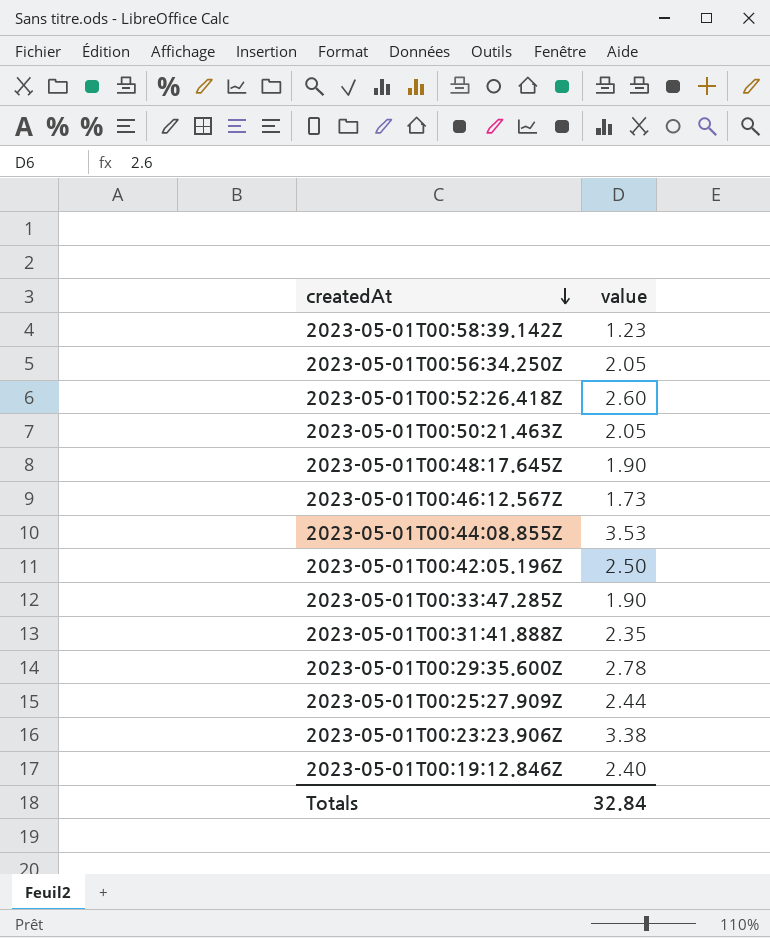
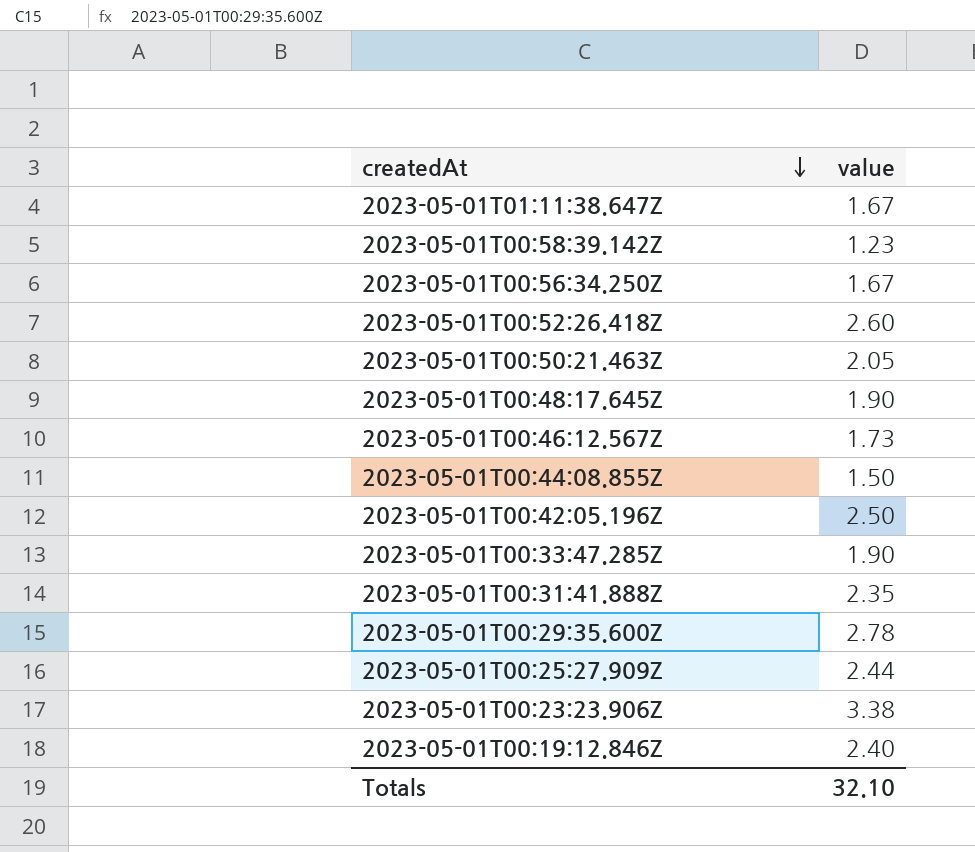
row 2023-05-01T01:11:38.647Z: none -> 1.67
2023-05-01T00:56:34.250Z | value: 2.05 -> 1.67
2023-05-01T00:44:08.855Z | value: 3.53 -> 1.50
Totals | value: 32.84 -> 32.10

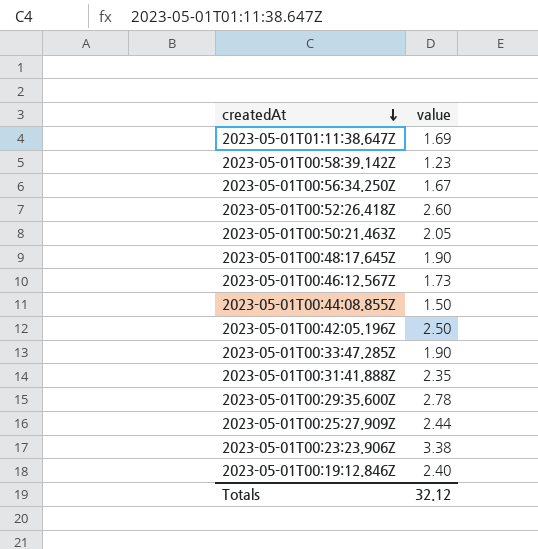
2023-05-01T01:11:38.647Z | value: 1.67 -> 1.69
Totals | value: 32.10 -> 32.12

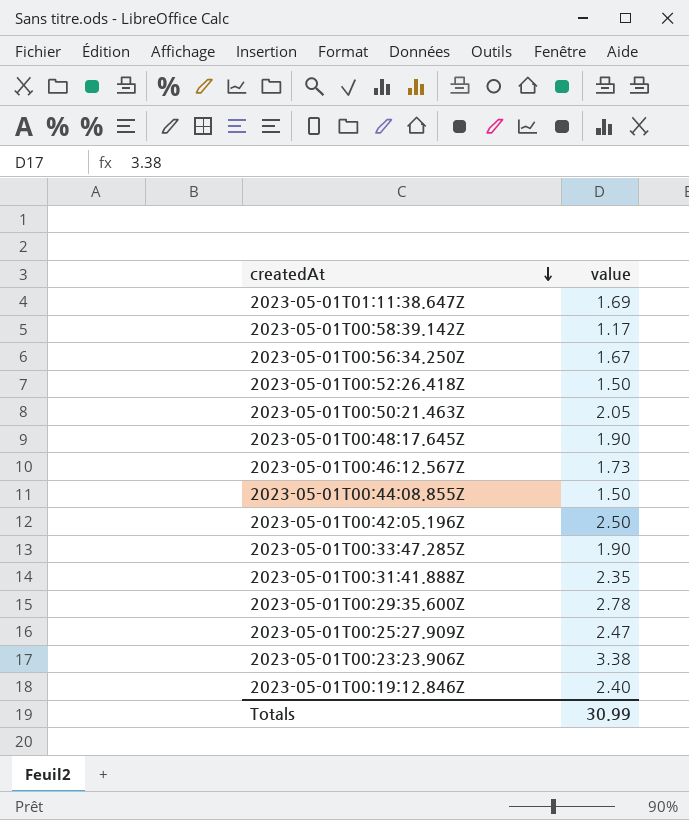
2023-05-01T00:58:39.142Z | value: 1.23 -> 1.17
2023-05-01T00:52:26.418Z | value: 2.60 -> 1.50
2023-05-01T00:25:27.909Z | value: 2.44 -> 2.47
Totals | value: 32.12 -> 30.99

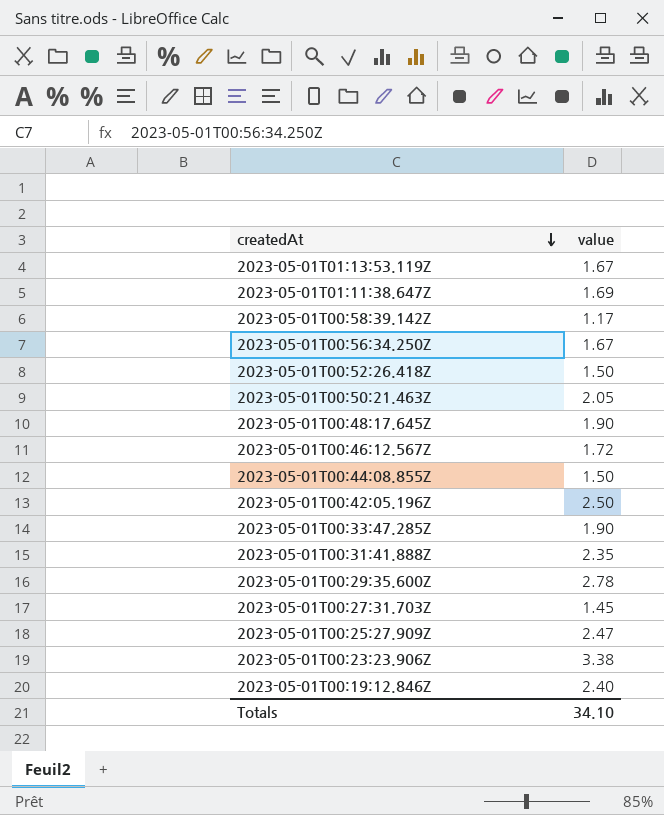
row 2023-05-01T01:13:53.119Z: none -> 1.67
2023-05-01T00:46:12.567Z | value: 1.73 -> 1.72
row 2023-05-01T00:27:31.703Z: none -> 1.45
Totals | value: 30.99 -> 34.10

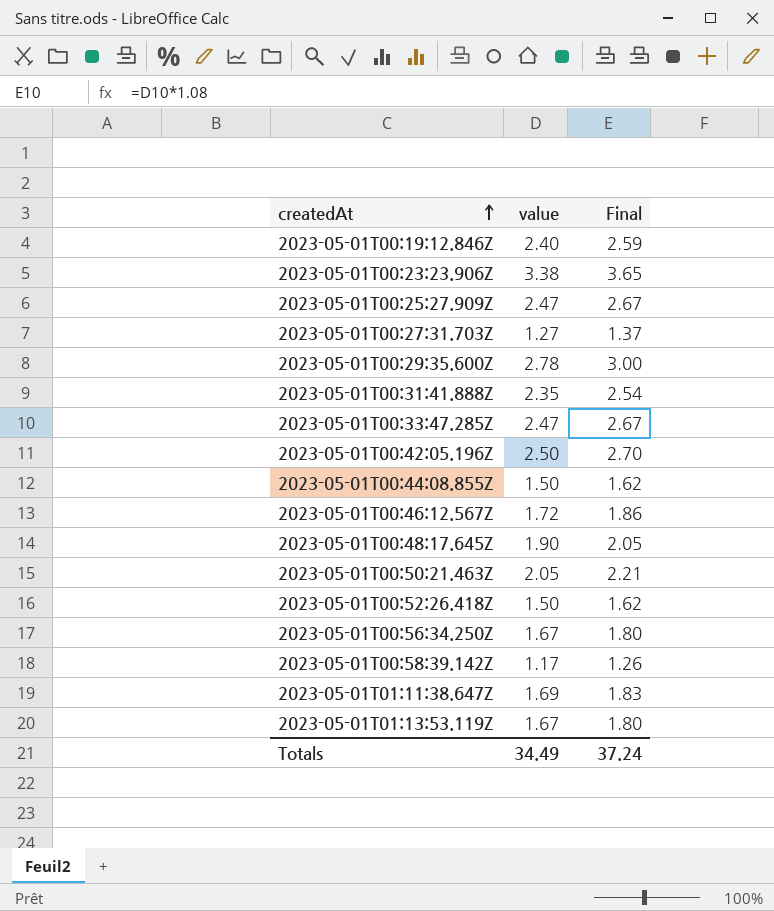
row order: createdAt descending -> createdAt ascending
column Final | formula: none -> [value] * 1.08
2023-05-01T00:27:31.703Z | value: 1.45 -> 1.27
2023-05-01T00:33:47.285Z | value: 1.90 -> 2.47
Totals | value: 34.10 -> 34.49

